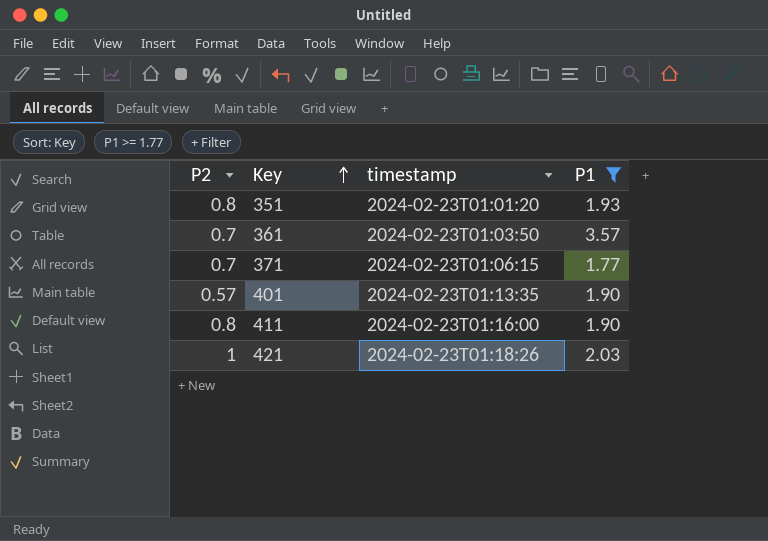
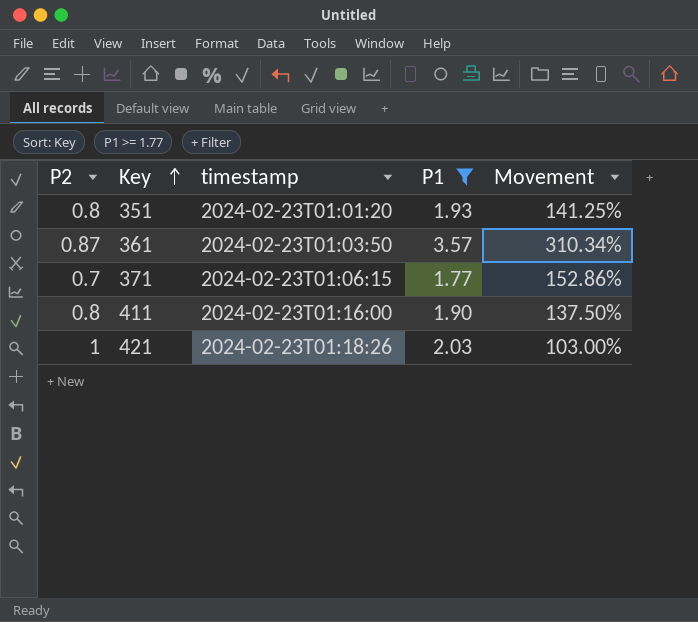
column Movement | formula: none -> ([P1] - [P2]) / [P2]
row 401: 0.57 | 2024-02-23T01:13:35 | 1.90 -> none
361 | P2: 0.7 -> 0.87

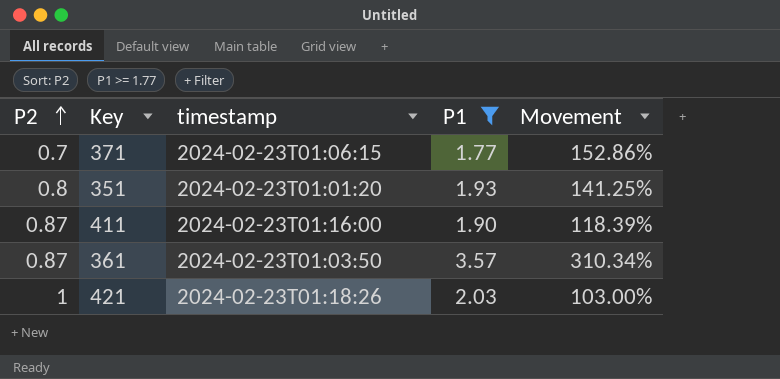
row order: Key ascending -> P2 ascending
411 | P2: 0.8 -> 0.87
411 | Movement: 137.50% -> 118.39%

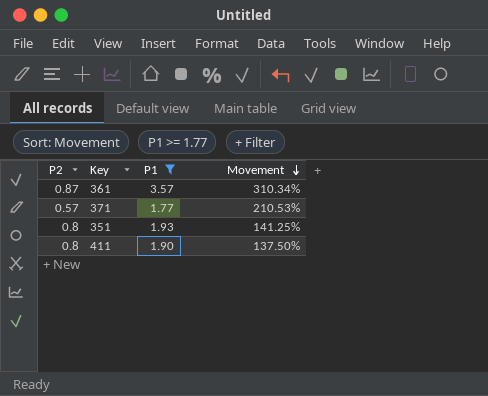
row order: P2 ascending -> Movement descending
column timestamp | position: 3 -> none
row 421: 1 | 2024-02-23T01:18:26 | 2.03 | 103.00% -> none
371 | P2: 0.7 -> 0.57
371 | Movement: 152.86% -> 210.53%
411 | P2: 0.87 -> 0.8
411 | Movement: 118.39% -> 137.50%

